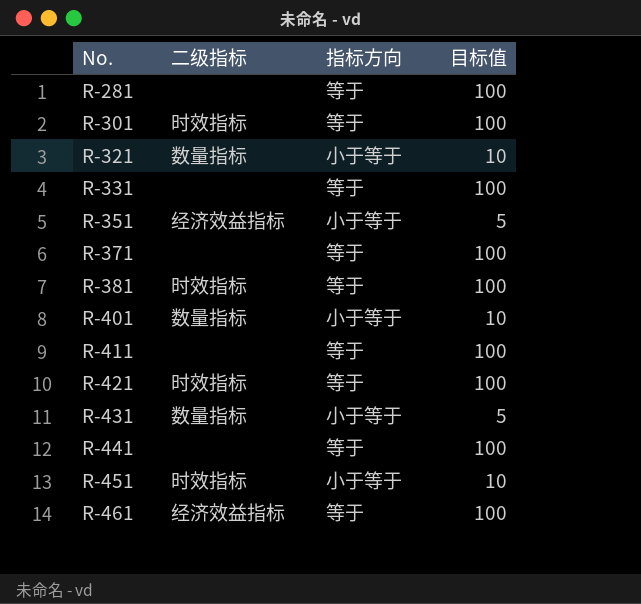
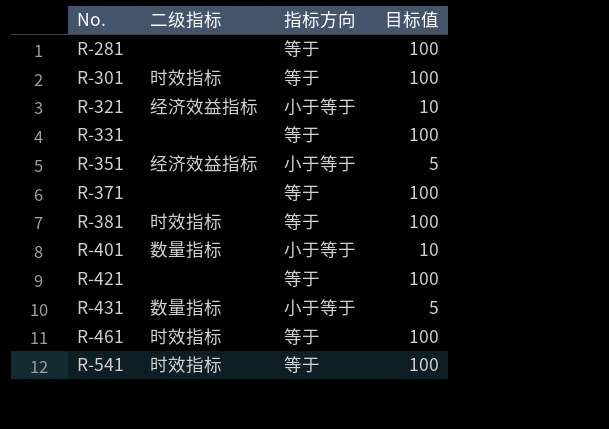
row R-411: none | 等于 | 100 -> none
row R-441: none | 等于 | 100 -> none
row R-451: 时效指标 | 小于等于 | 10 -> none
R-321 | 二级指标: 数量指标 -> 经济效益指标
R-421 | 二级指标: 时效指标 -> none
R-461 | 二级指标: 经济效益指标 -> 时效指标
row R-541: none -> 时效指标 | 等于 | 100

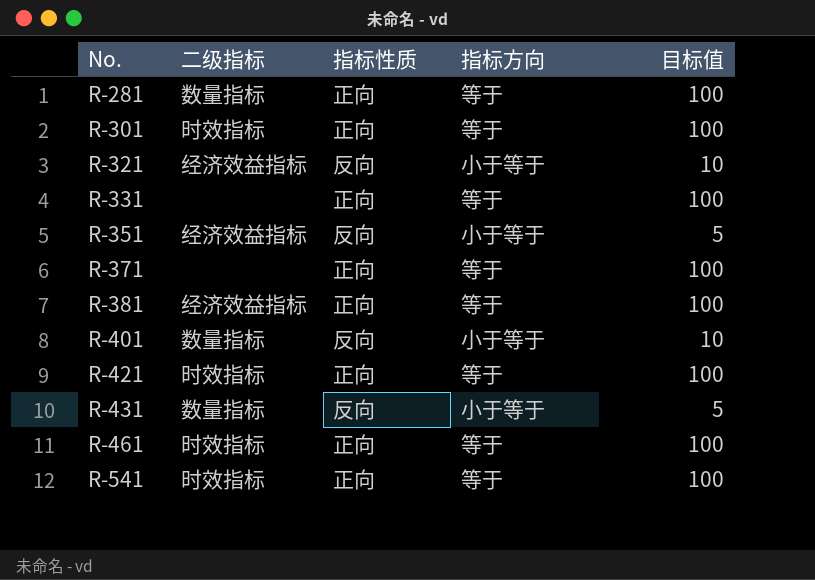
column 指标性质 | position: none -> 3
R-281 | 二级指标: none -> 数量指标
R-381 | 二级指标: 时效指标 -> 经济效益指标
R-421 | 二级指标: none -> 时效指标

